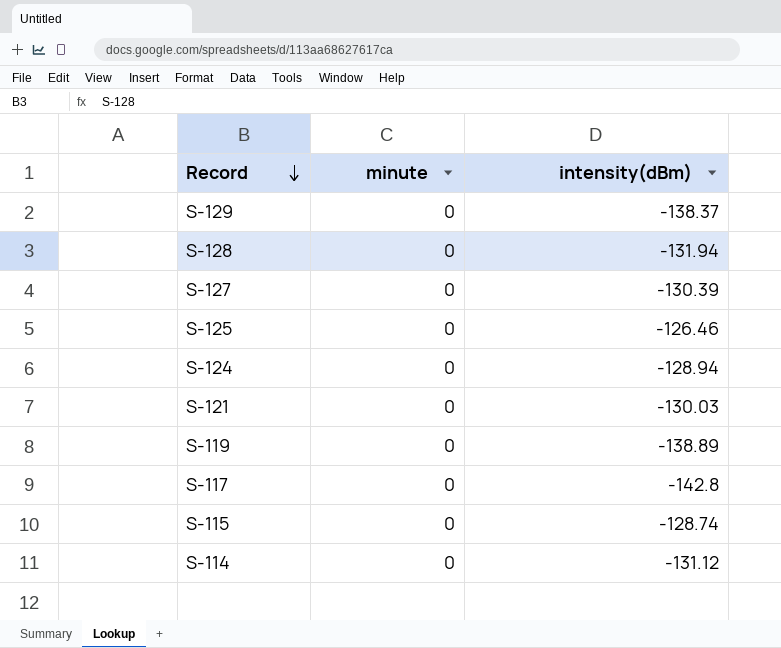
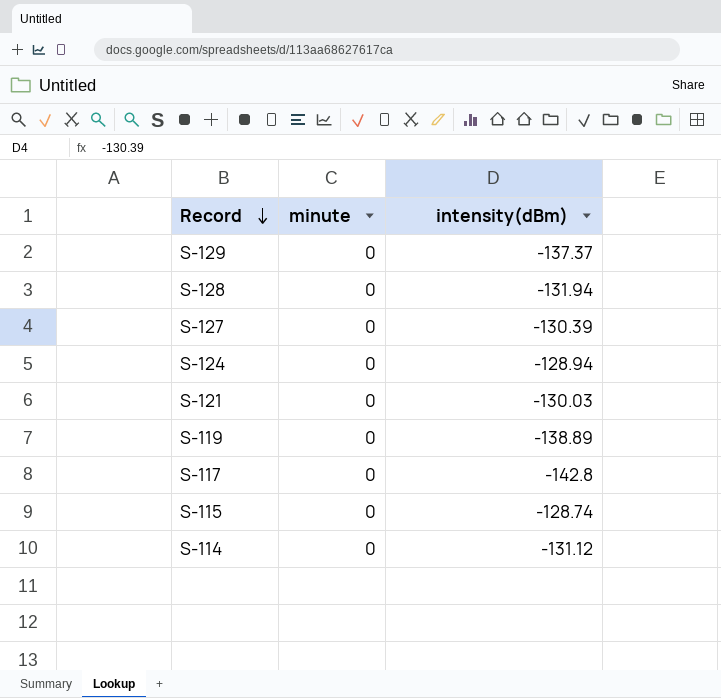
row S-125: 0 | -126.46 -> none
S-129 | intensity(dBm): -138.37 -> -137.37

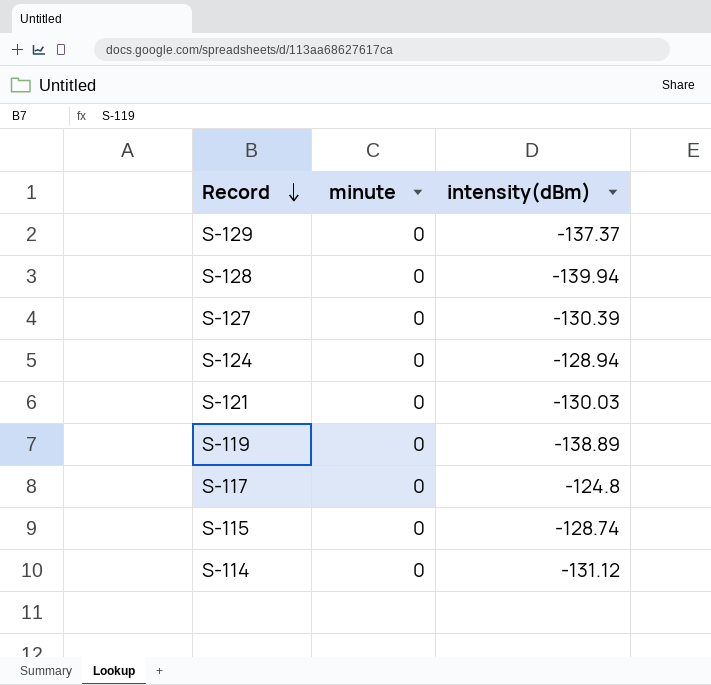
S-128 | intensity(dBm): -131.94 -> -139.94
S-117 | intensity(dBm): -142.8 -> -124.8

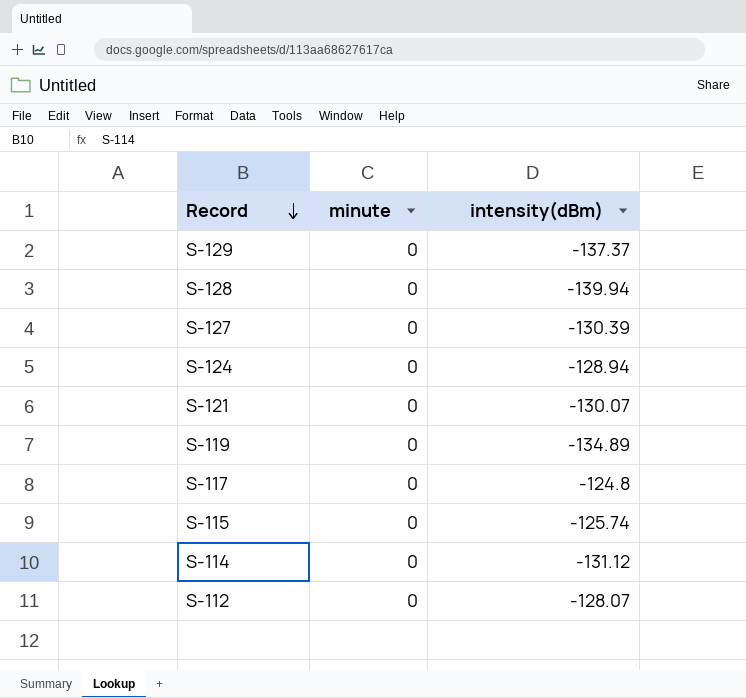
S-121 | intensity(dBm): -130.03 -> -130.07
S-119 | intensity(dBm): -138.89 -> -134.89
S-115 | intensity(dBm): -128.74 -> -125.74
row S-112: none -> 0 | -128.07

